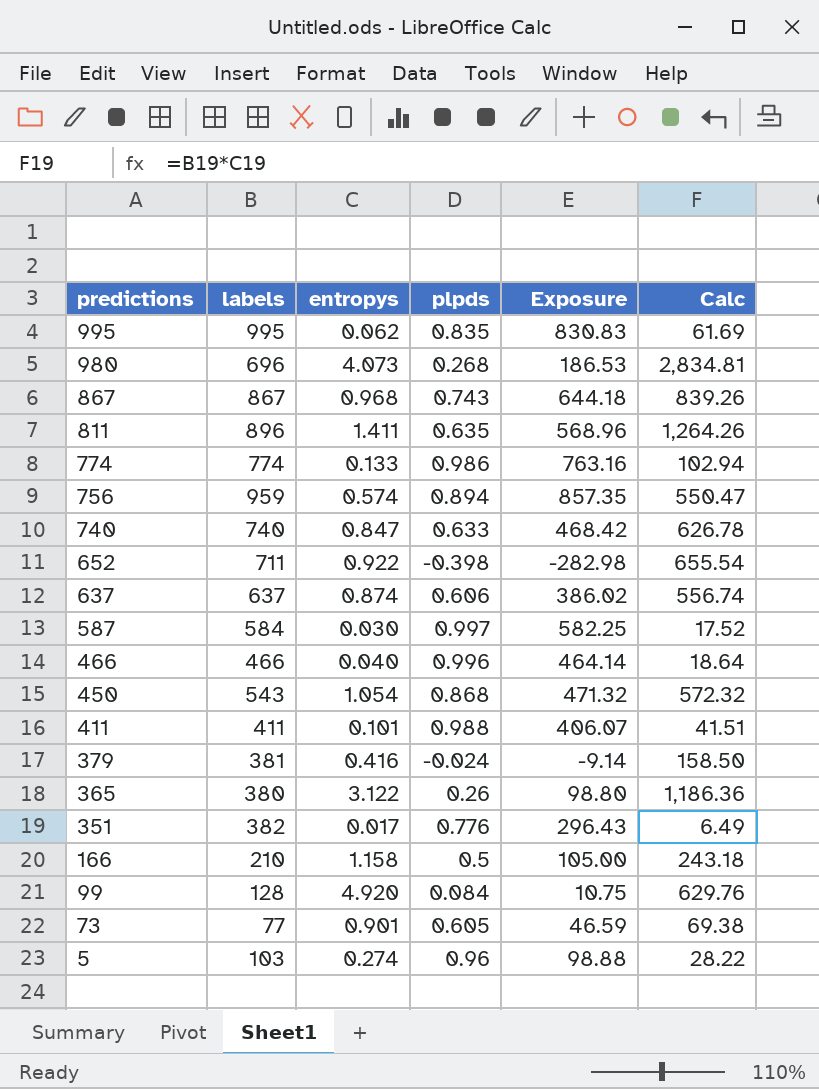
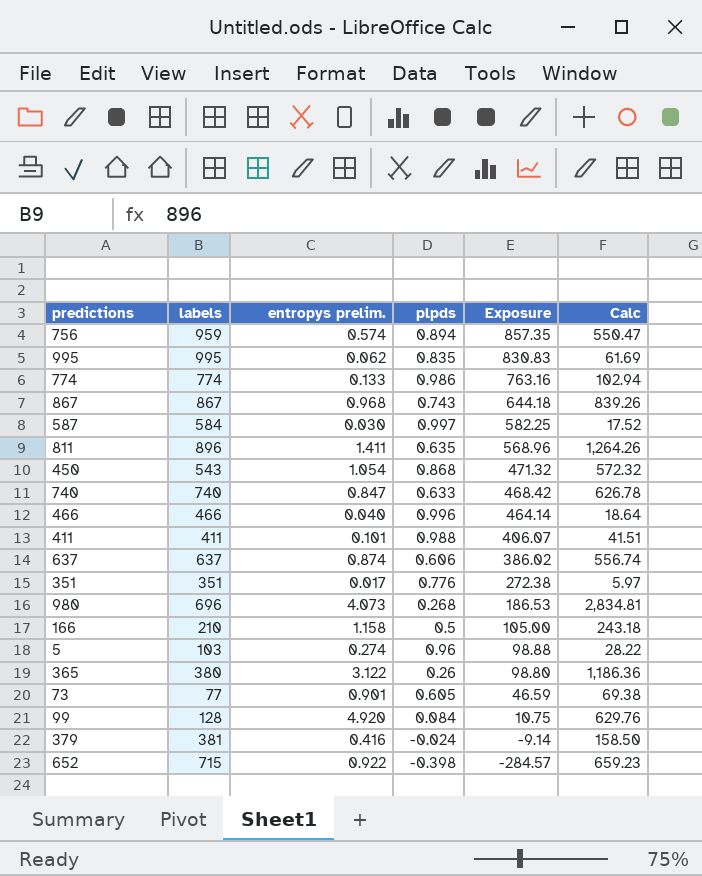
row order: predictions descending -> Exposure descending
column name: entropys -> entropys prelim.
351 | labels: 382 -> 351
351 | Exposure: 296.43 -> 272.38
351 | Calc: 6.49 -> 5.97
652 | labels: 711 -> 715
652 | Exposure: -282.98 -> -284.57
652 | Calc: 655.54 -> 659.23

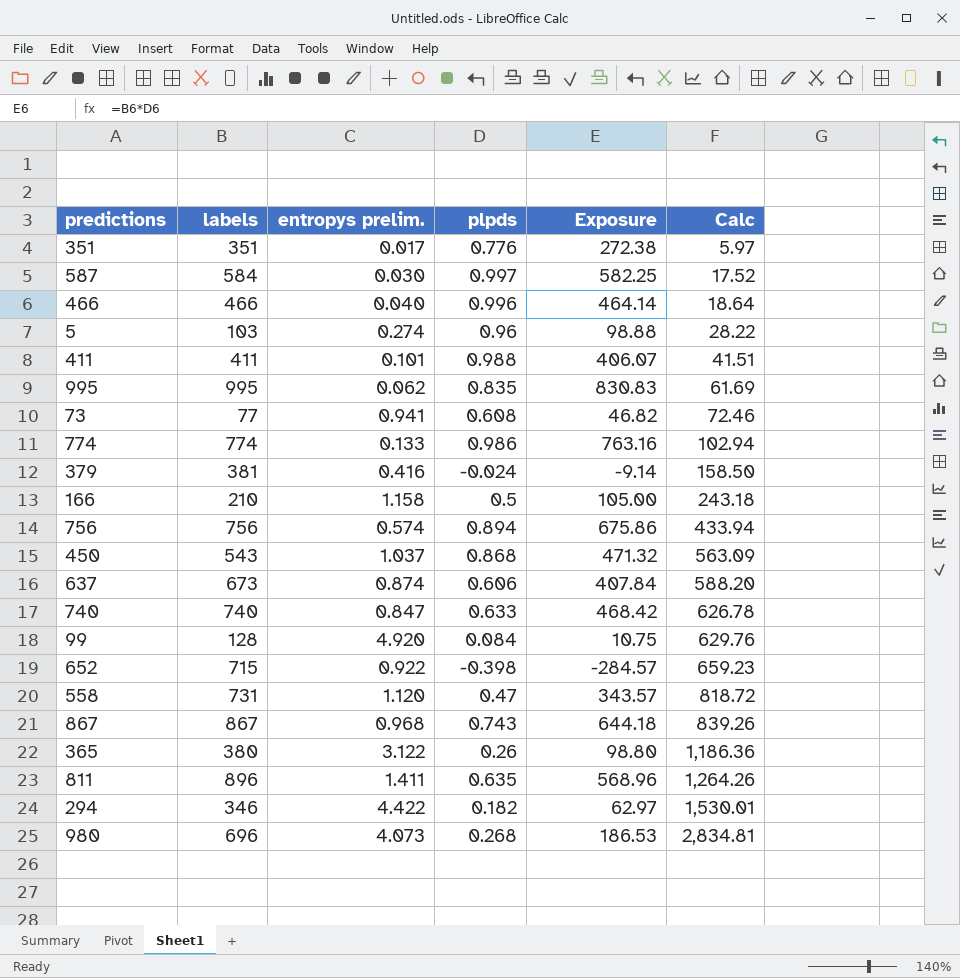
row order: Exposure descending -> Calc ascending
73 | entropys prelim.: 0.901 -> 0.941
73 | plpds: 0.605 -> 0.608
73 | Exposure: 46.59 -> 46.82
73 | Calc: 69.38 -> 72.46
756 | labels: 959 -> 756
756 | Exposure: 857.35 -> 675.86
756 | Calc: 550.47 -> 433.94
450 | entropys prelim.: 1.054 -> 1.037
450 | Calc: 572.32 -> 563.09
637 | labels: 637 -> 673
637 | Exposure: 386.02 -> 407.84
637 | Calc: 556.74 -> 588.20
row 558: none -> 731 | 1.120 | 0.47 | 343.57 | 818.72
row 294: none -> 346 | 4.422 | 0.182 | 62.97 | 1,530.01

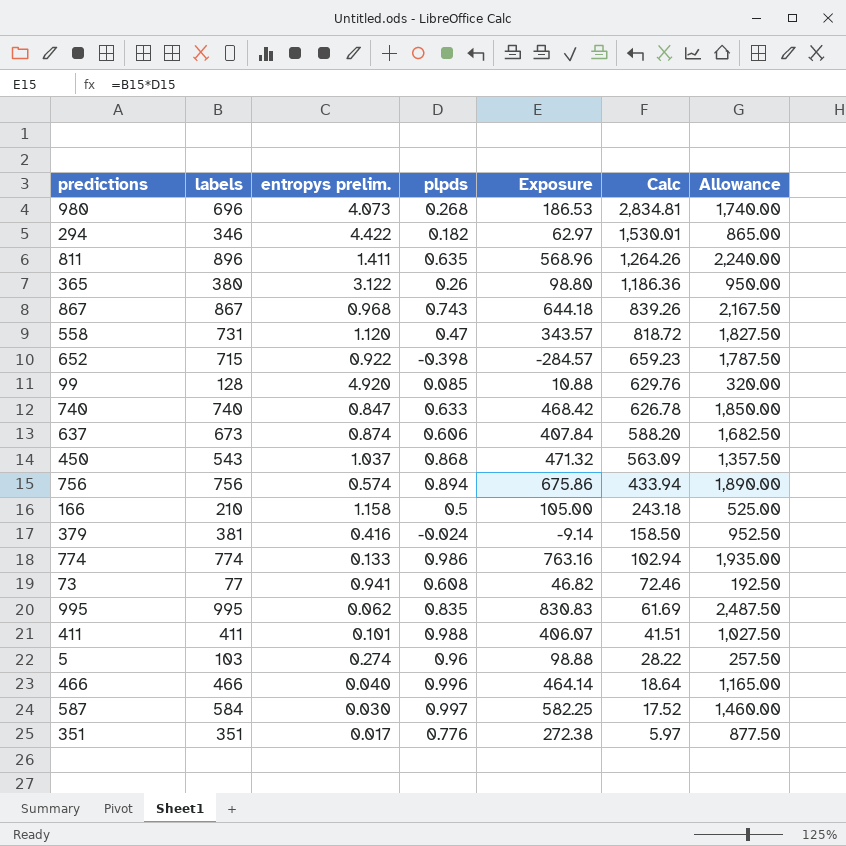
row order: Calc ascending -> Calc descending
column Allowance | formula: none -> [labels] * 2.5
99 | plpds: 0.084 -> 0.085
99 | Exposure: 10.75 -> 10.88

